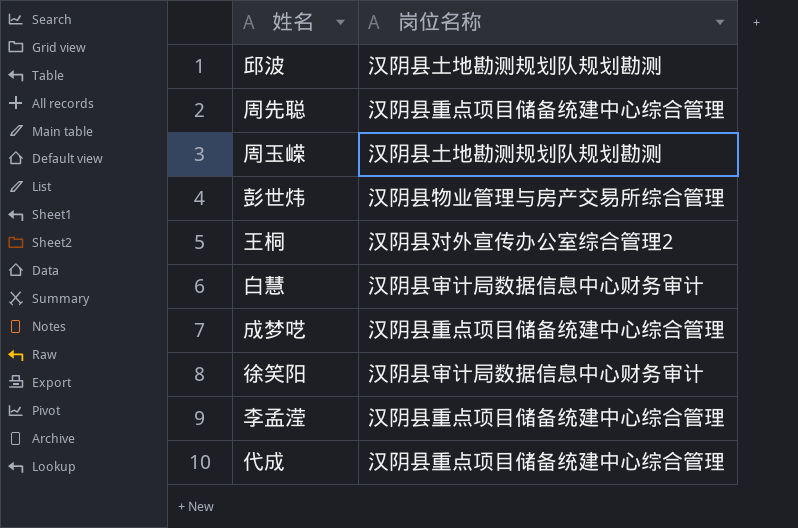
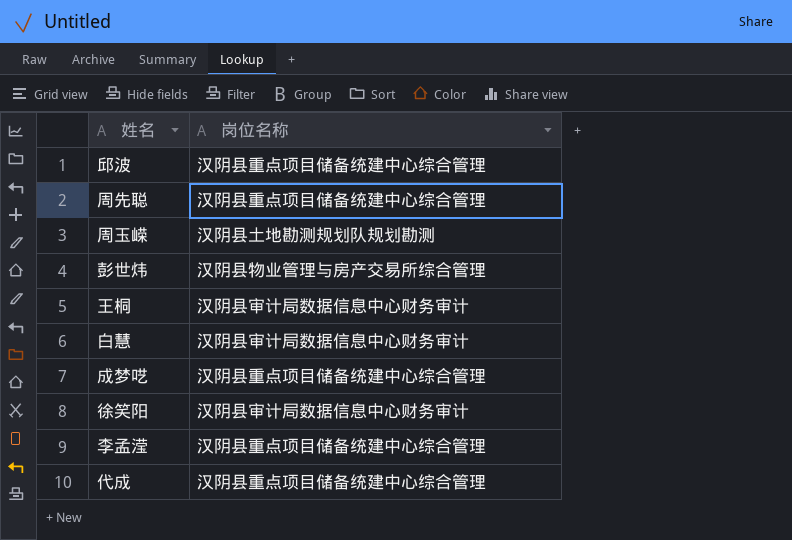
邱波 | 岗位名称: 汉阴县土地勘测规划队规划勘测 -> 汉阴县重点项目储备统建中心综合管理
王桐 | 岗位名称: 汉阴县对外宣传办公室综合管理2 -> 汉阴县审计局数据信息中心财务审计

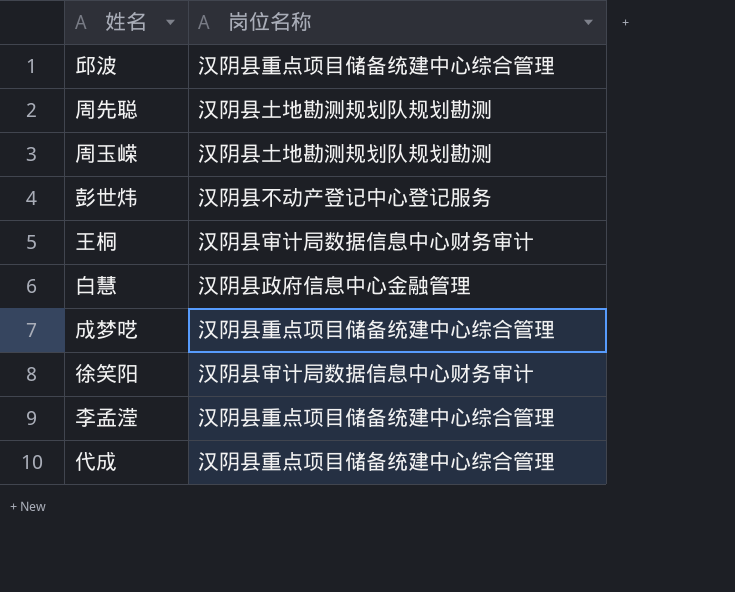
周先聪 | 岗位名称: 汉阴县重点项目储备统建中心综合管理 -> 汉阴县土地勘测规划队规划勘测
彭世炜 | 岗位名称: 汉阴县物业管理与房产交易所综合管理 -> 汉阴县不动产登记中心登记服务
白慧 | 岗位名称: 汉阴县审计局数据信息中心财务审计 -> 汉阴县政府信息中心金融管理

